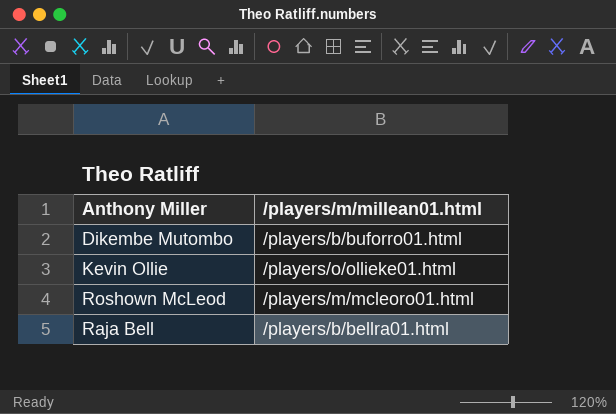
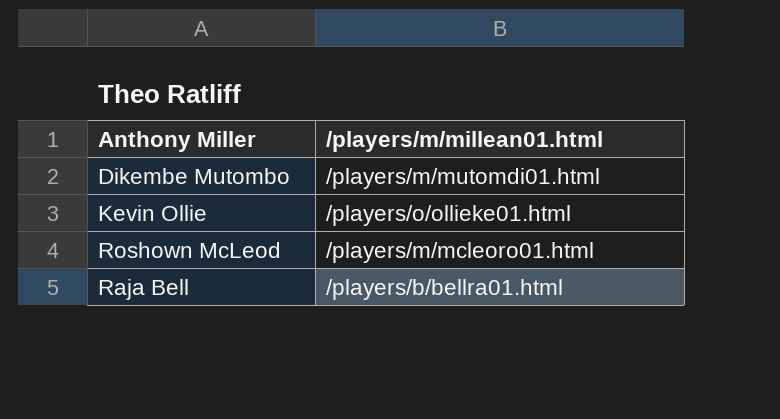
Dikembe Mutombo | /players/m/millean01.html: /players/b/buforro01.html -> /players/m/mutomdi01.html

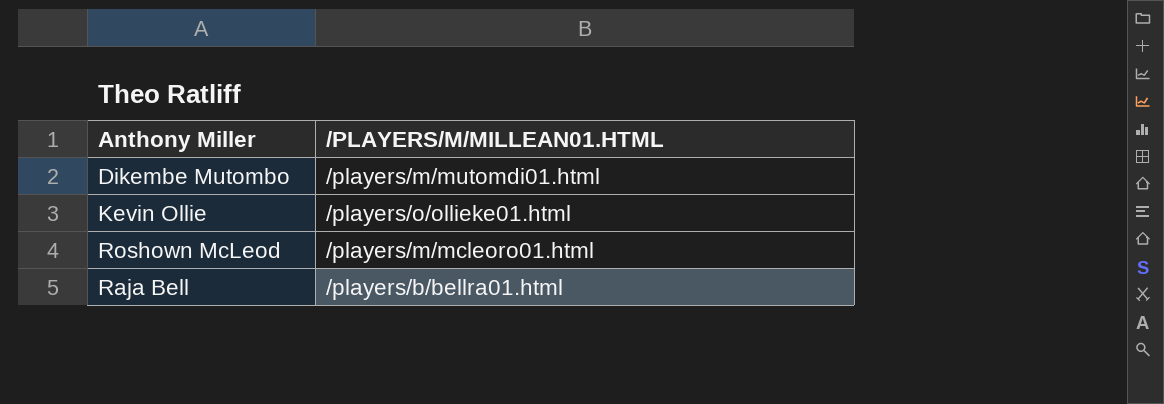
column name: /players/m/millean01.html -> /PLAYERS/M/MILLEAN01.HTML

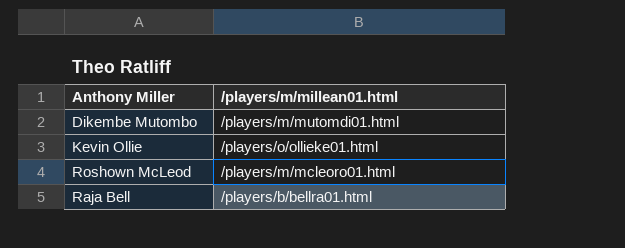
column name: /PLAYERS/M/MILLEAN01.HTML -> /players/m/millean01.html

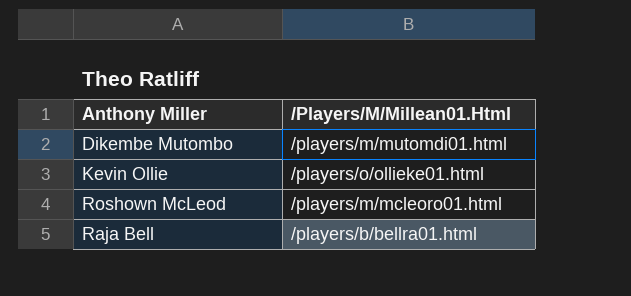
column name: /players/m/millean01.html -> /Players/M/Millean01.Html

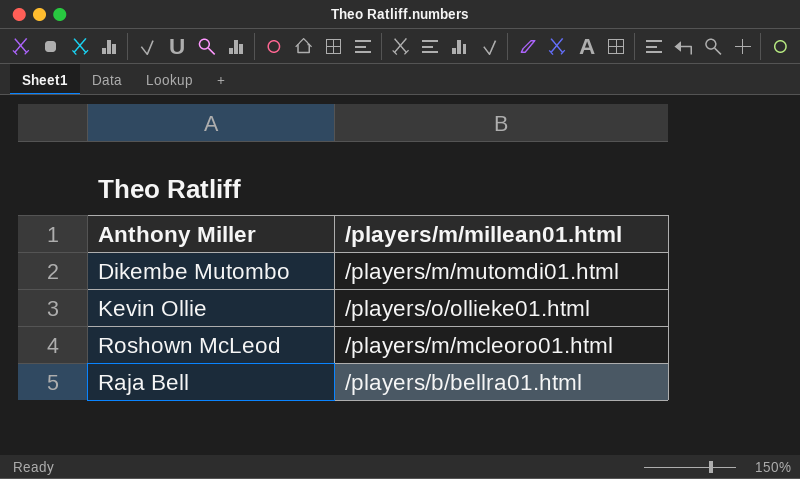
column name: /Players/M/Millean01.Html -> /players/m/millean01.html

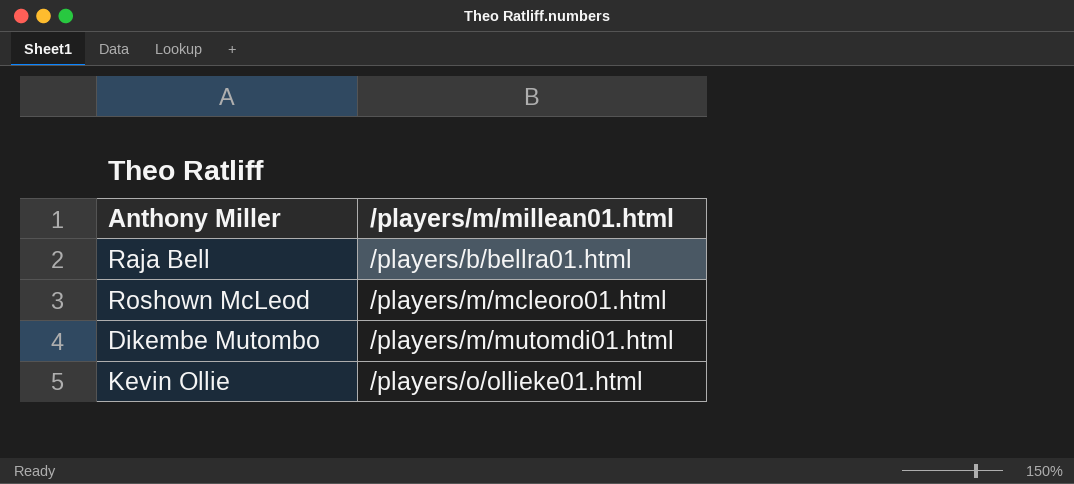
row order: none -> /players/m/millean01.html ascending

